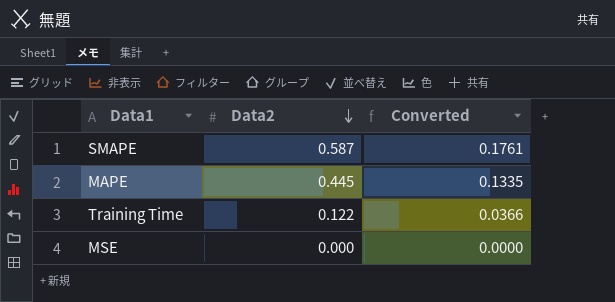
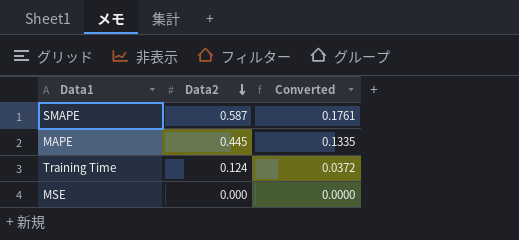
Training Time | Data2: 0.122 -> 0.124
Training Time | Converted: 0.0366 -> 0.0372

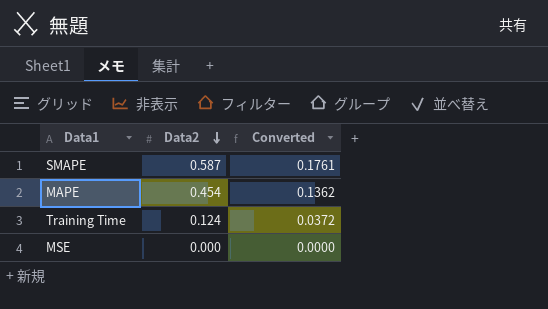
MAPE | Data2: 0.445 -> 0.454
MAPE | Converted: 0.1335 -> 0.1362

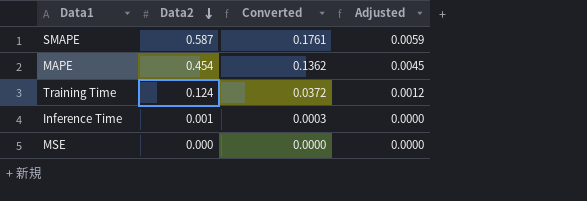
column Adjusted | formula: none -> [Data2] * 0.01
row Inference Time: none -> 0.001 | 0.0003 | 0.0000

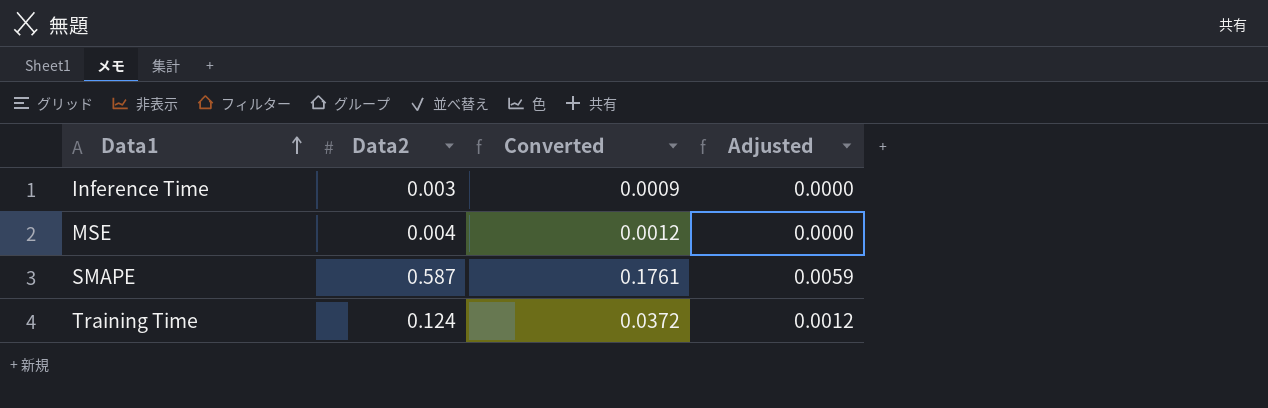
row order: Data2 descending -> Data1 ascending
row MAPE: 0.454 | 0.1362 | 0.0045 -> none
Inference Time | Data2: 0.001 -> 0.003
Inference Time | Converted: 0.0003 -> 0.0009
MSE | Data2: 0.000 -> 0.004
MSE | Converted: 0.0000 -> 0.0012

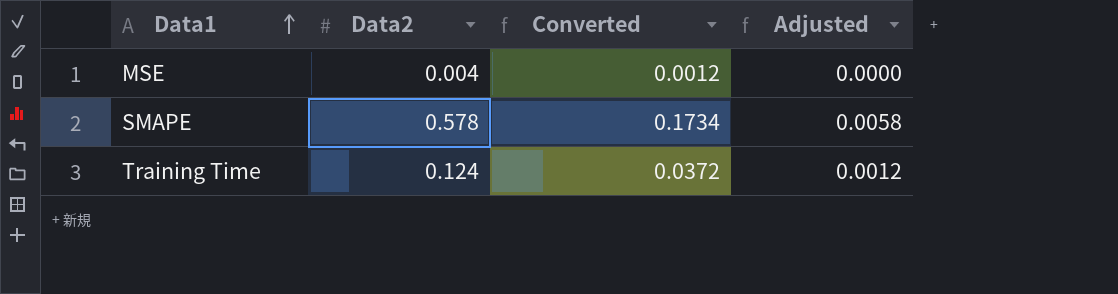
row Inference Time: 0.003 | 0.0009 | 0.0000 -> none
SMAPE | Data2: 0.587 -> 0.578
SMAPE | Converted: 0.1761 -> 0.1734
SMAPE | Adjusted: 0.0059 -> 0.0058

